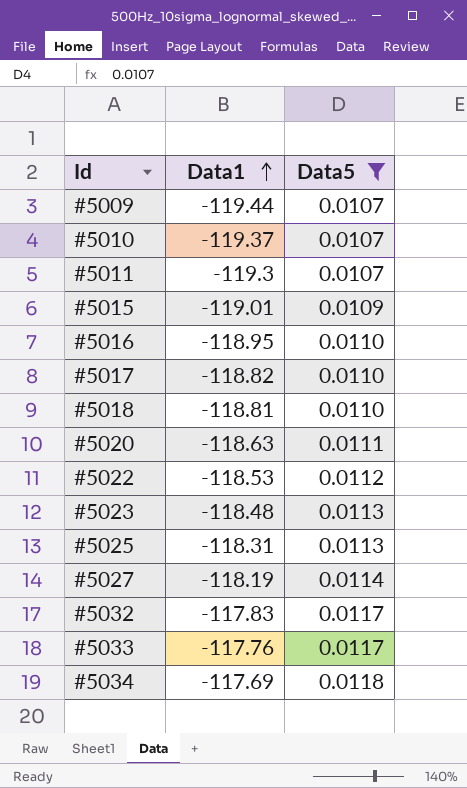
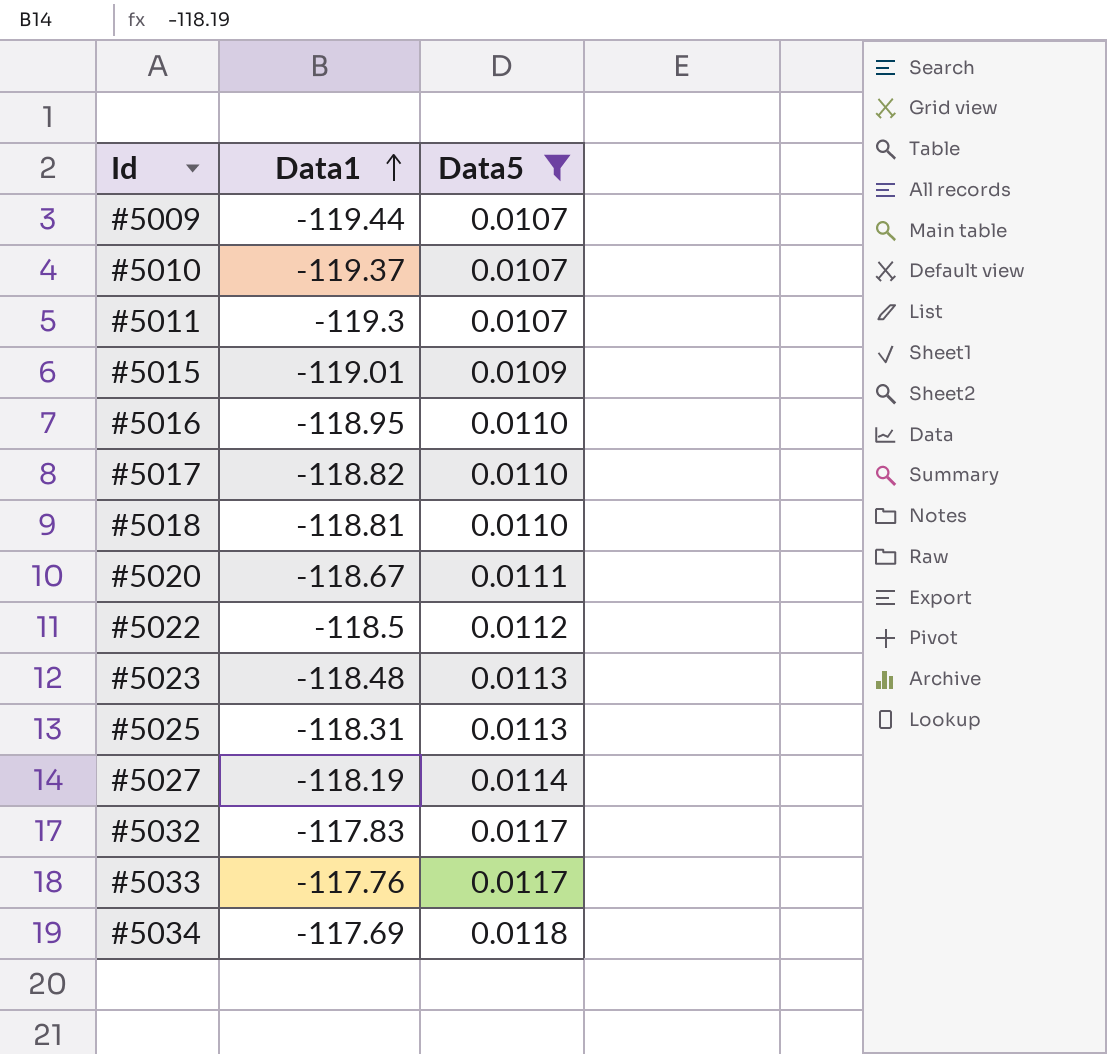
#5020 | Data1: -118.63 -> -118.67
#5022 | Data1: -118.53 -> -118.5

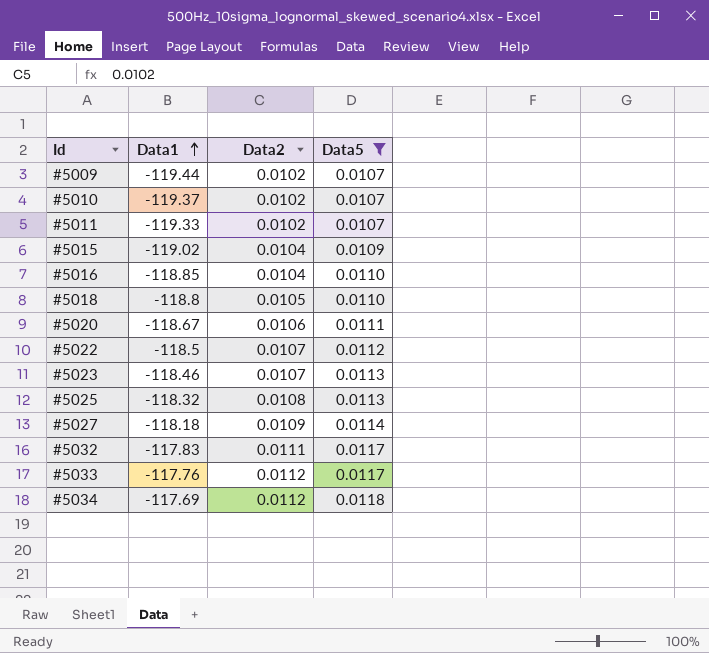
column Data2 | position: none -> 3
row #5017: -118.82 | 0.0110 -> none
#5011 | Data1: -119.3 -> -119.33
#5015 | Data1: -119.01 -> -119.02
#5016 | Data1: -118.95 -> -118.85
#5018 | Data1: -118.81 -> -118.8
#5023 | Data1: -118.48 -> -118.46
#5025 | Data1: -118.31 -> -118.32
#5027 | Data1: -118.19 -> -118.18

